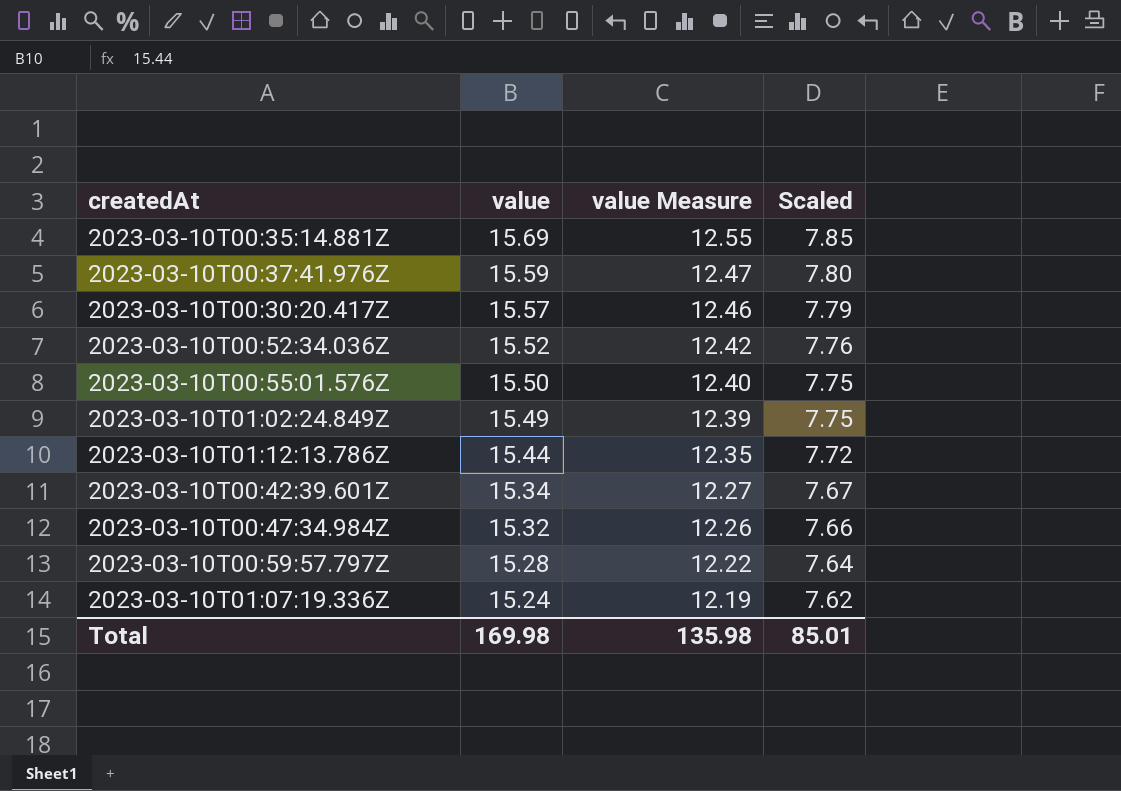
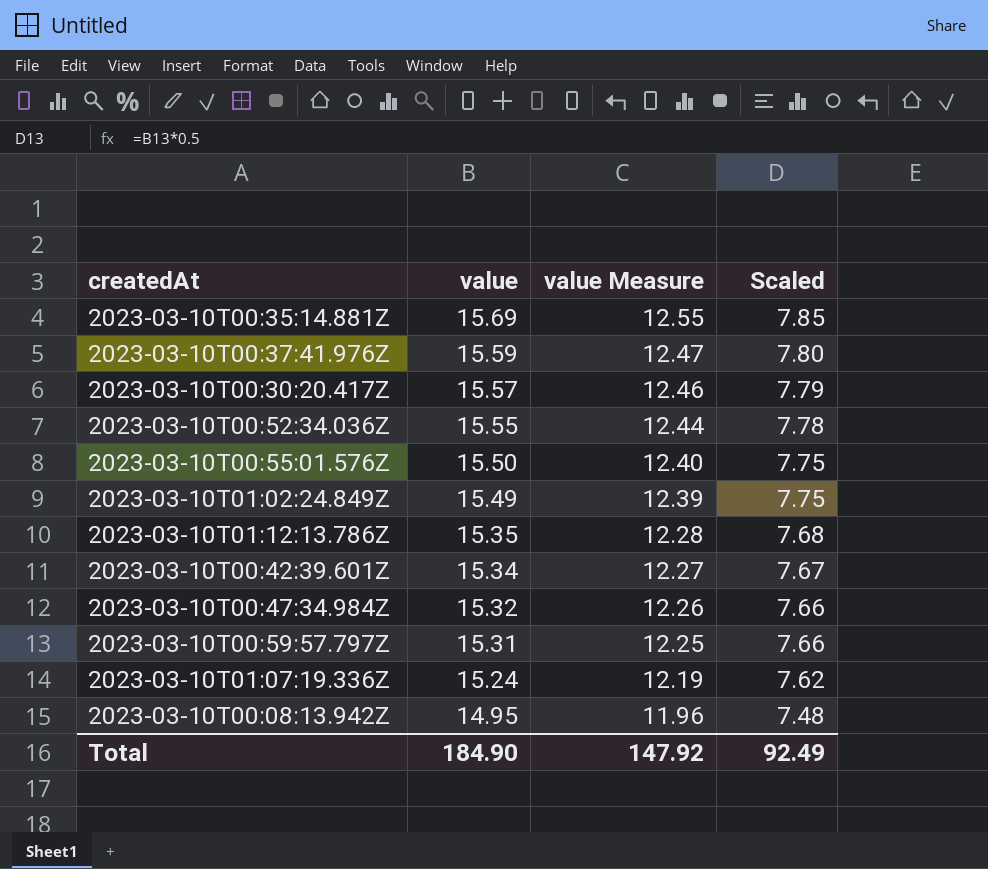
2023-03-10T00:52:34.036Z | value: 15.52 -> 15.55
2023-03-10T00:52:34.036Z | value Measure: 12.42 -> 12.44
2023-03-10T00:52:34.036Z | Scaled: 7.76 -> 7.78
2023-03-10T01:12:13.786Z | value: 15.44 -> 15.35
2023-03-10T01:12:13.786Z | value Measure: 12.35 -> 12.28
2023-03-10T01:12:13.786Z | Scaled: 7.72 -> 7.68
2023-03-10T00:59:57.797Z | value: 15.28 -> 15.31
2023-03-10T00:59:57.797Z | value Measure: 12.22 -> 12.25
2023-03-10T00:59:57.797Z | Scaled: 7.64 -> 7.66
row 2023-03-10T00:08:13.942Z: none -> 14.95 | 11.96 | 7.48
Total | value: 169.98 -> 184.90
Total | value Measure: 135.98 -> 147.92
Total | Scaled: 85.01 -> 92.49

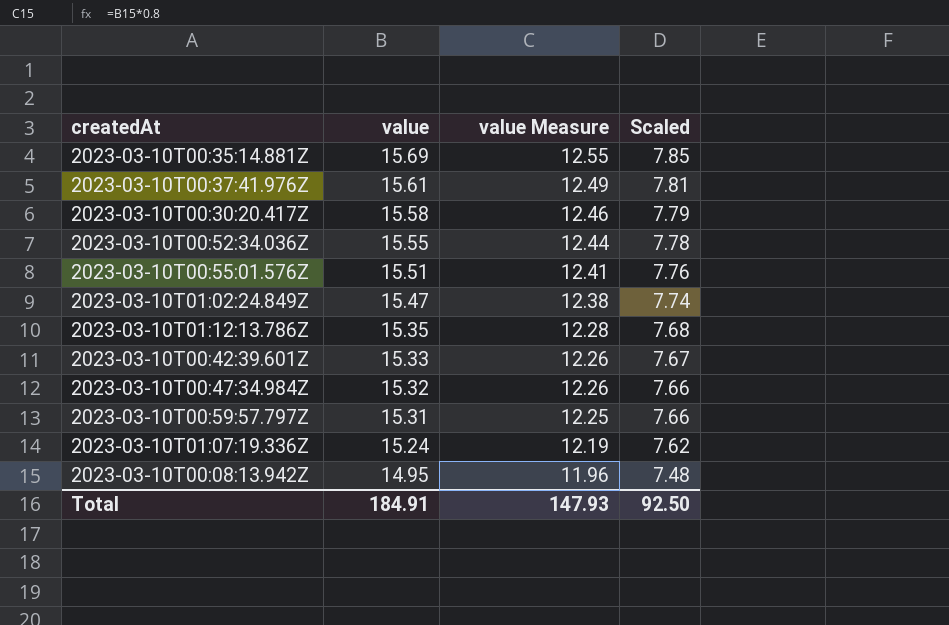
2023-03-10T00:37:41.976Z | value: 15.59 -> 15.61
2023-03-10T00:37:41.976Z | value Measure: 12.47 -> 12.49
2023-03-10T00:37:41.976Z | Scaled: 7.80 -> 7.81
2023-03-10T00:30:20.417Z | value: 15.57 -> 15.58
2023-03-10T00:55:01.576Z | value: 15.50 -> 15.51
2023-03-10T00:55:01.576Z | value Measure: 12.40 -> 12.41
2023-03-10T00:55:01.576Z | Scaled: 7.75 -> 7.76
2023-03-10T01:02:24.849Z | value: 15.49 -> 15.47
2023-03-10T01:02:24.849Z | value Measure: 12.39 -> 12.38
2023-03-10T01:02:24.849Z | Scaled: 7.75 -> 7.74
2023-03-10T00:42:39.601Z | value: 15.34 -> 15.33
2023-03-10T00:42:39.601Z | value Measure: 12.27 -> 12.26
Total | value: 184.90 -> 184.91
Total | value Measure: 147.92 -> 147.93
Total | Scaled: 92.49 -> 92.50

